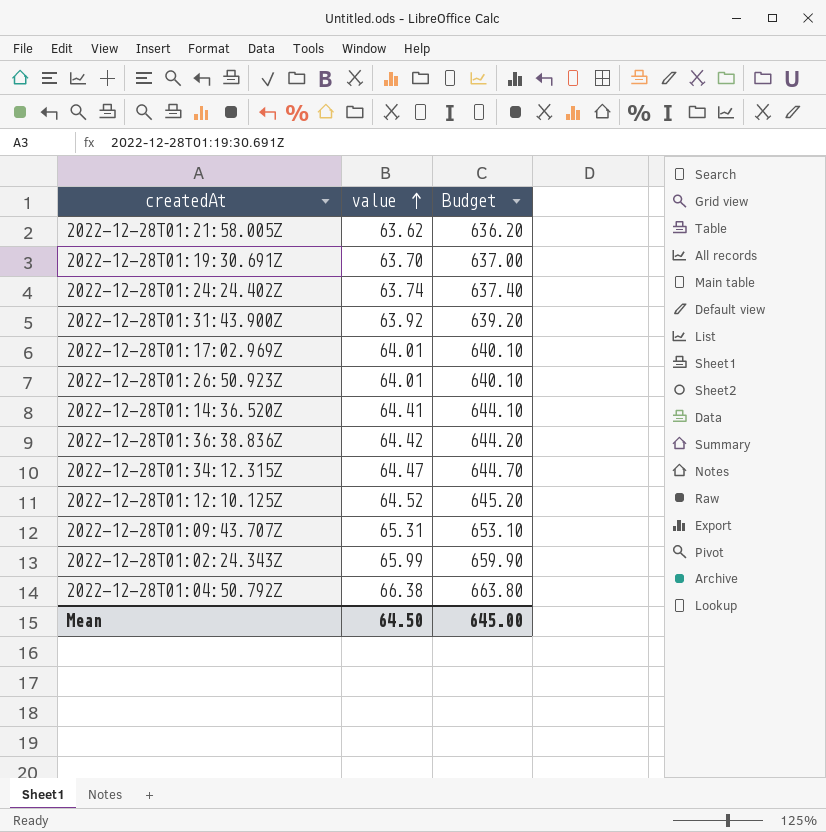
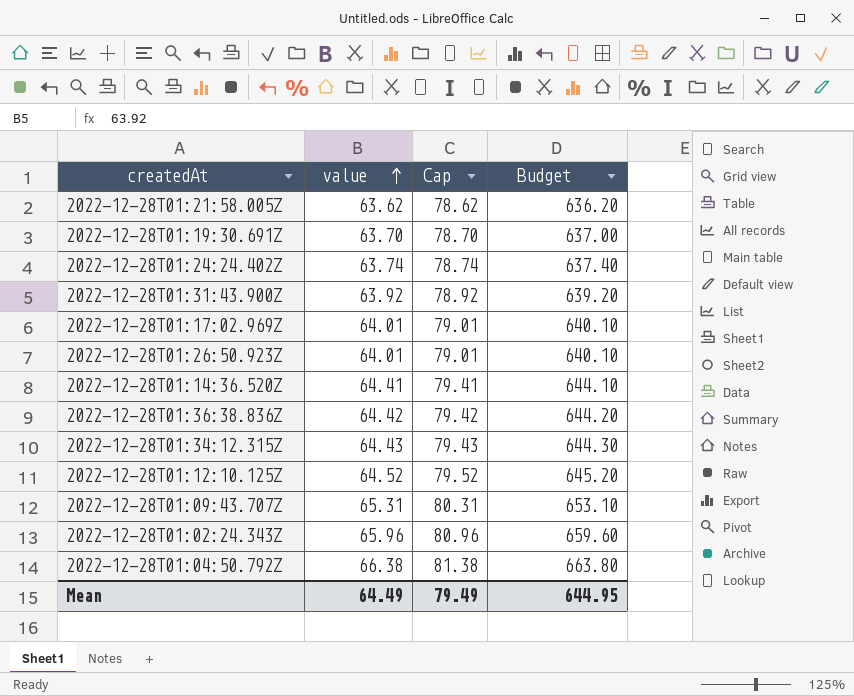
column Cap | formula: none -> [value] + 15
2022-12-28T01:34:12.315Z | value: 64.47 -> 64.43
2022-12-28T01:34:12.315Z | Budget: 644.70 -> 644.30
2022-12-28T01:02:24.343Z | value: 65.99 -> 65.96
2022-12-28T01:02:24.343Z | Budget: 659.90 -> 659.60
Mean | value: 64.50 -> 64.49
Mean | Budget: 645.00 -> 644.95

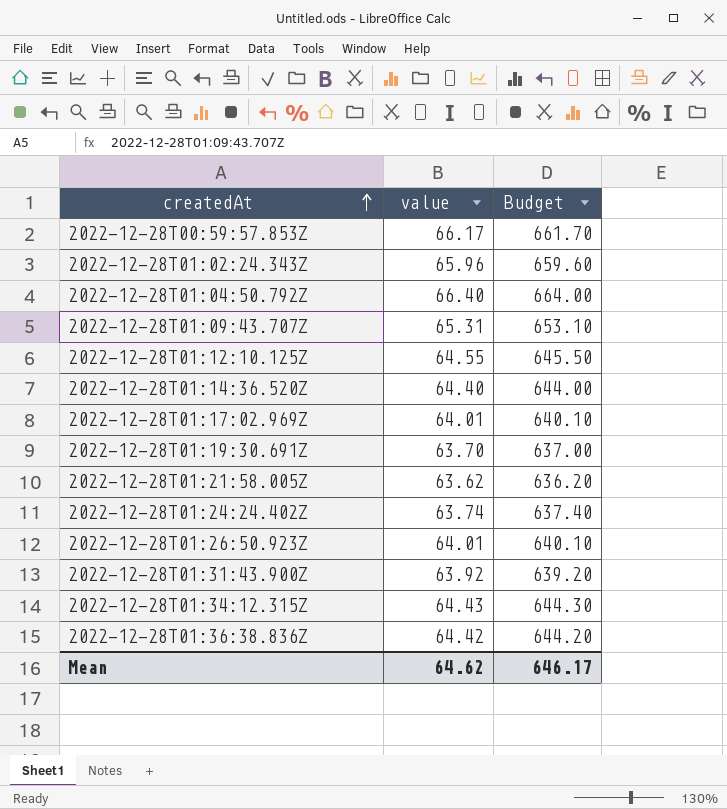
row order: value ascending -> createdAt ascending
column Cap | formula: [value] + 15 -> none
row 2022-12-28T00:59:57.853Z: none -> 66.17 | 661.70
2022-12-28T01:04:50.792Z | value: 66.38 -> 66.40
2022-12-28T01:04:50.792Z | Budget: 663.80 -> 664.00
2022-12-28T01:12:10.125Z | value: 64.52 -> 64.55
2022-12-28T01:12:10.125Z | Budget: 645.20 -> 645.50
2022-12-28T01:14:36.520Z | value: 64.41 -> 64.40
2022-12-28T01:14:36.520Z | Budget: 644.10 -> 644.00
Mean | value: 64.49 -> 64.62
Mean | Budget: 644.95 -> 646.17

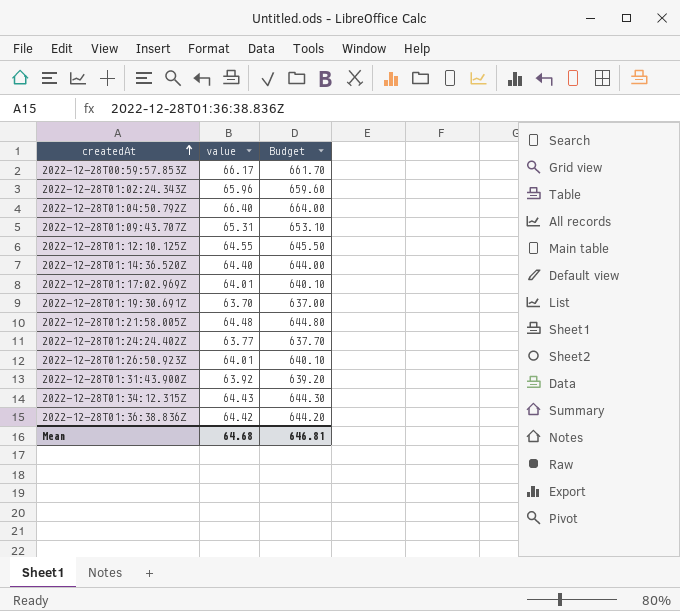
2022-12-28T01:21:58.005Z | value: 63.62 -> 64.48
2022-12-28T01:21:58.005Z | Budget: 636.20 -> 644.80
2022-12-28T01:24:24.402Z | value: 63.74 -> 63.77
2022-12-28T01:24:24.402Z | Budget: 637.40 -> 637.70
Mean | value: 64.62 -> 64.68
Mean | Budget: 646.17 -> 646.81

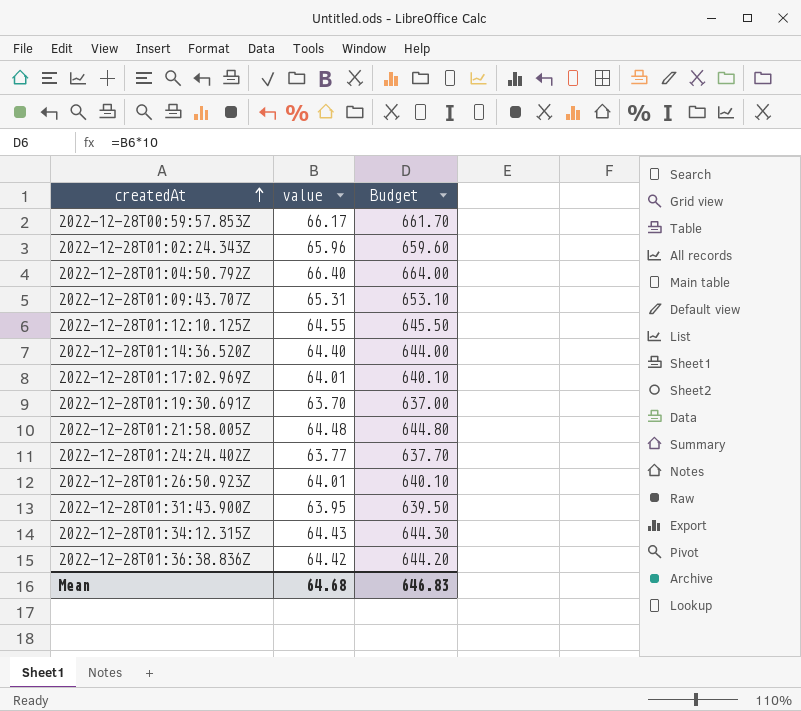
2022-12-28T01:31:43.900Z | value: 63.92 -> 63.95
2022-12-28T01:31:43.900Z | Budget: 639.20 -> 639.50
Mean | Budget: 646.81 -> 646.83

